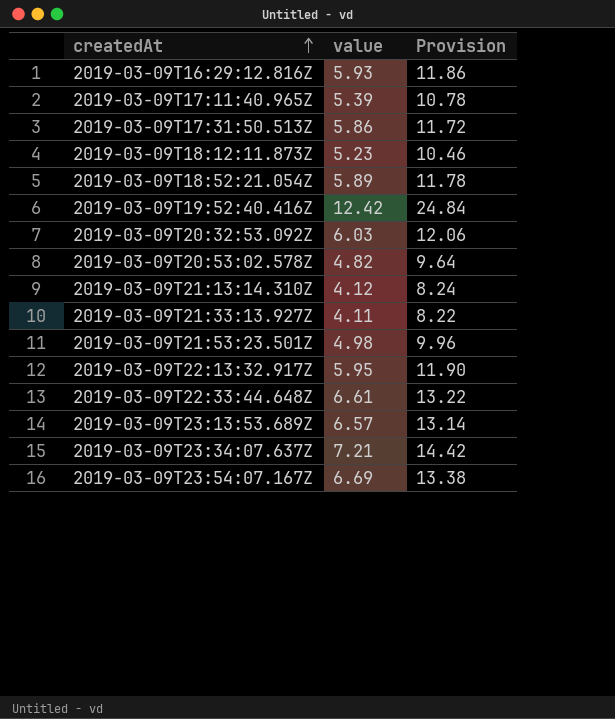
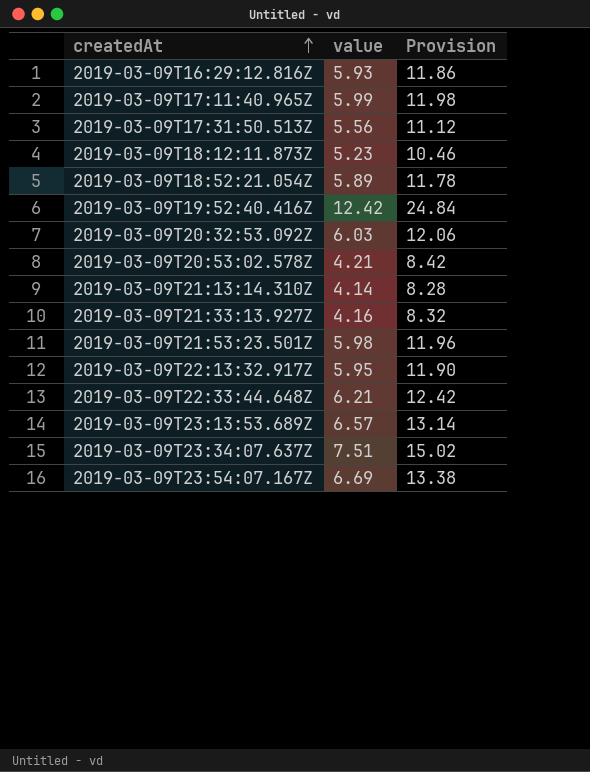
2019-03-09T17:11:40.965Z | value: 5.39 -> 5.99
2019-03-09T17:11:40.965Z | Provision: 10.78 -> 11.98
2019-03-09T17:31:50.513Z | value: 5.86 -> 5.56
2019-03-09T17:31:50.513Z | Provision: 11.72 -> 11.12
2019-03-09T20:53:02.578Z | value: 4.82 -> 4.21
2019-03-09T20:53:02.578Z | Provision: 9.64 -> 8.42
2019-03-09T21:13:14.310Z | value: 4.12 -> 4.14
2019-03-09T21:13:14.310Z | Provision: 8.24 -> 8.28
2019-03-09T21:33:13.927Z | value: 4.11 -> 4.16
2019-03-09T21:33:13.927Z | Provision: 8.22 -> 8.32
2019-03-09T21:53:23.501Z | value: 4.98 -> 5.98
2019-03-09T21:53:23.501Z | Provision: 9.96 -> 11.96
2019-03-09T22:33:44.648Z | value: 6.61 -> 6.21
2019-03-09T22:33:44.648Z | Provision: 13.22 -> 12.42
2019-03-09T23:34:07.637Z | value: 7.21 -> 7.51
2019-03-09T23:34:07.637Z | Provision: 14.42 -> 15.02

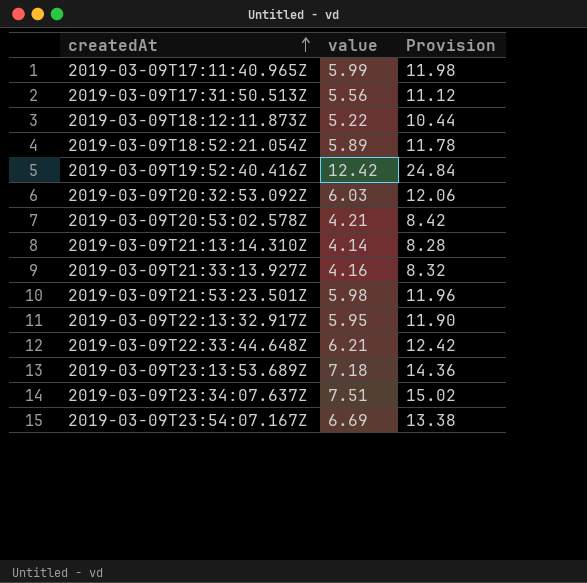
row 2019-03-09T16:29:12.816Z: 5.93 | 11.86 -> none
2019-03-09T18:12:11.873Z | value: 5.23 -> 5.22
2019-03-09T18:12:11.873Z | Provision: 10.46 -> 10.44
2019-03-09T23:13:53.689Z | value: 6.57 -> 7.18
2019-03-09T23:13:53.689Z | Provision: 13.14 -> 14.36

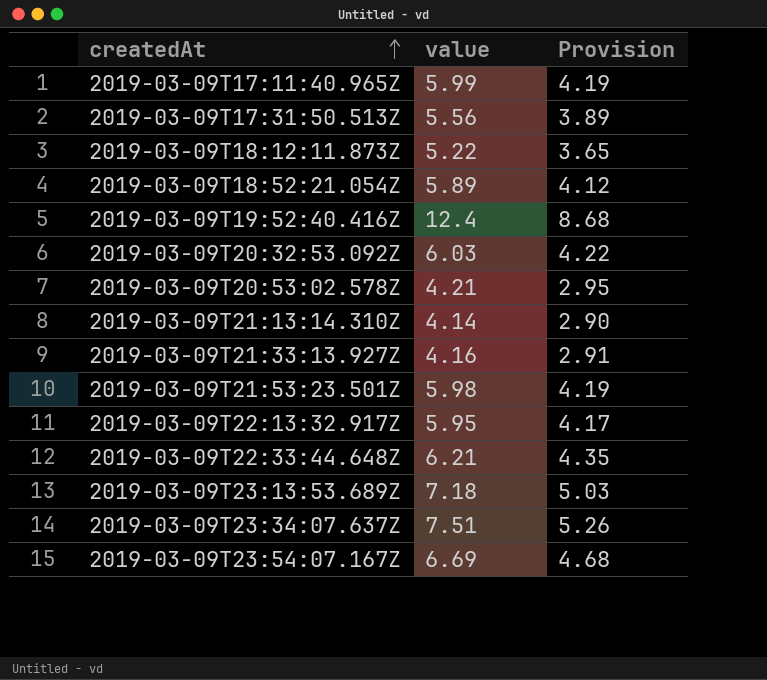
column Provision | formula: [value] * 2 -> [value] * 0.7
2019-03-09T19:52:40.416Z | value: 12.42 -> 12.4

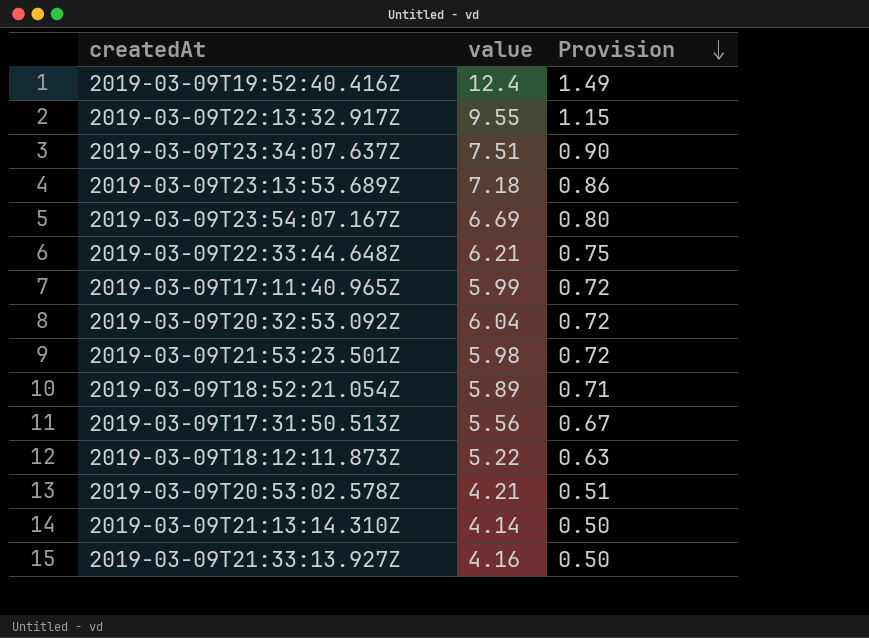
row order: createdAt ascending -> Provision descending
column Provision | formula: [value] * 0.7 -> [value] * 0.12
2019-03-09T22:13:32.917Z | value: 5.95 -> 9.55
2019-03-09T20:32:53.092Z | value: 6.03 -> 6.04

